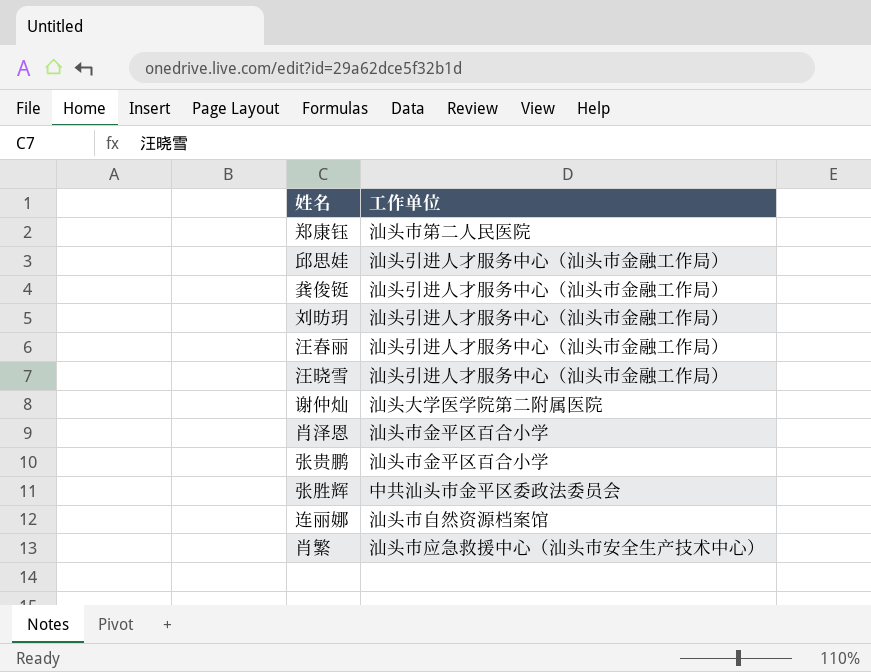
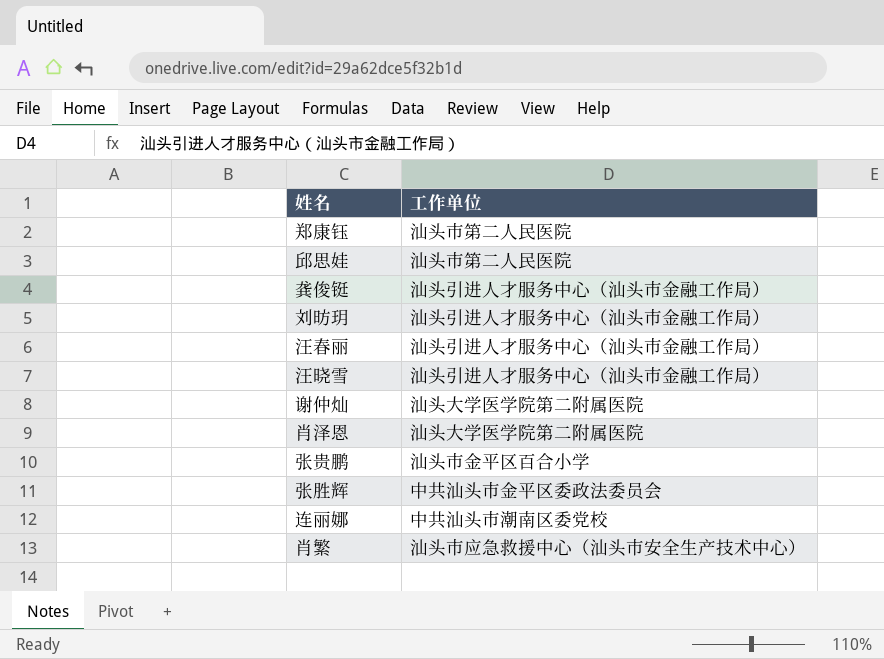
邱思娃 | 工作单位: 汕头引进人才服务中心（汕头市金融工作局） -> 汕头市第二人民医院
肖泽恩 | 工作单位: 汕头市金平区百合小学 -> 汕头大学医学院第二附属医院
连丽娜 | 工作单位: 汕头市自然资源档案馆 -> 中共汕头市潮南区委党校

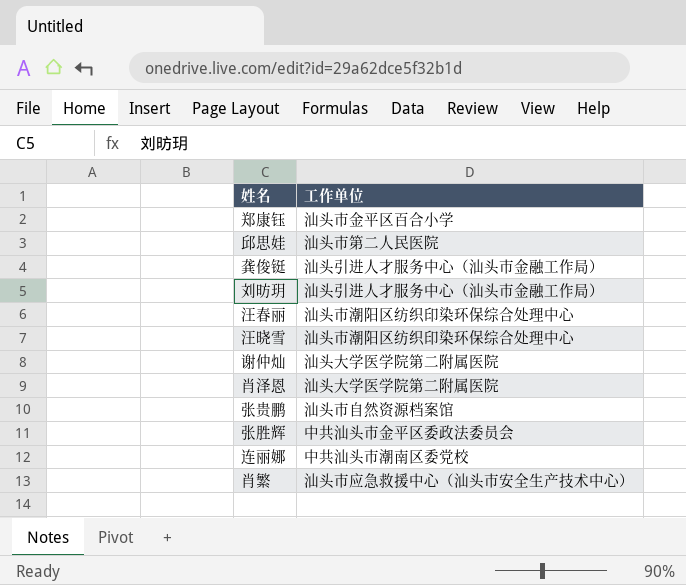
郑康钰 | 工作单位: 汕头市第二人民医院 -> 汕头市金平区百合小学
汪春丽 | 工作单位: 汕头引进人才服务中心（汕头市金融工作局） -> 汕头市潮阳区纺织印染环保综合处理中心
汪晓雪 | 工作单位: 汕头引进人才服务中心（汕头市金融工作局） -> 汕头市潮阳区纺织印染环保综合处理中心
张贵鹏 | 工作单位: 汕头市金平区百合小学 -> 汕头市自然资源档案馆

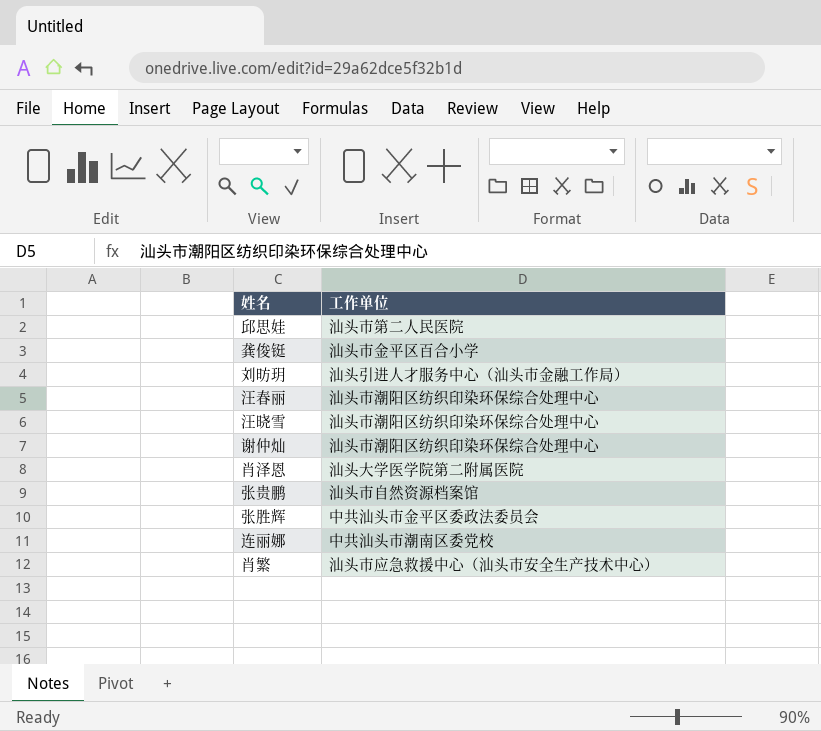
row 郑康钰: 汕头市金平区百合小学 -> none
龚俊铤 | 工作单位: 汕头引进人才服务中心（汕头市金融工作局） -> 汕头市金平区百合小学
谢仲灿 | 工作单位: 汕头大学医学院第二附属医院 -> 汕头市潮阳区纺织印染环保综合处理中心

